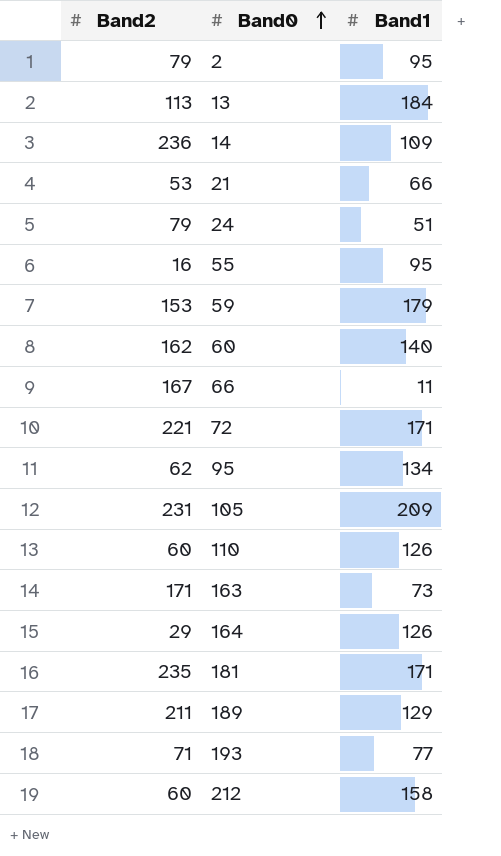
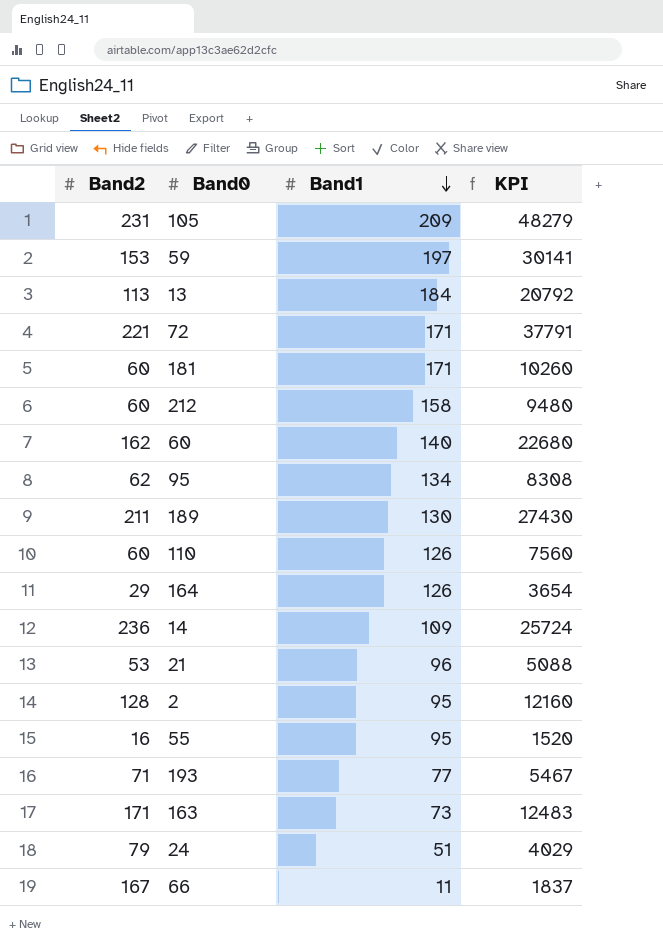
row order: Band0 ascending -> Band1 descending
column KPI | formula: none -> [Band2] * [Band1]
59 | Band1: 179 -> 197
181 | Band2: 235 -> 60
189 | Band1: 129 -> 130
21 | Band1: 66 -> 96
2 | Band2: 79 -> 128

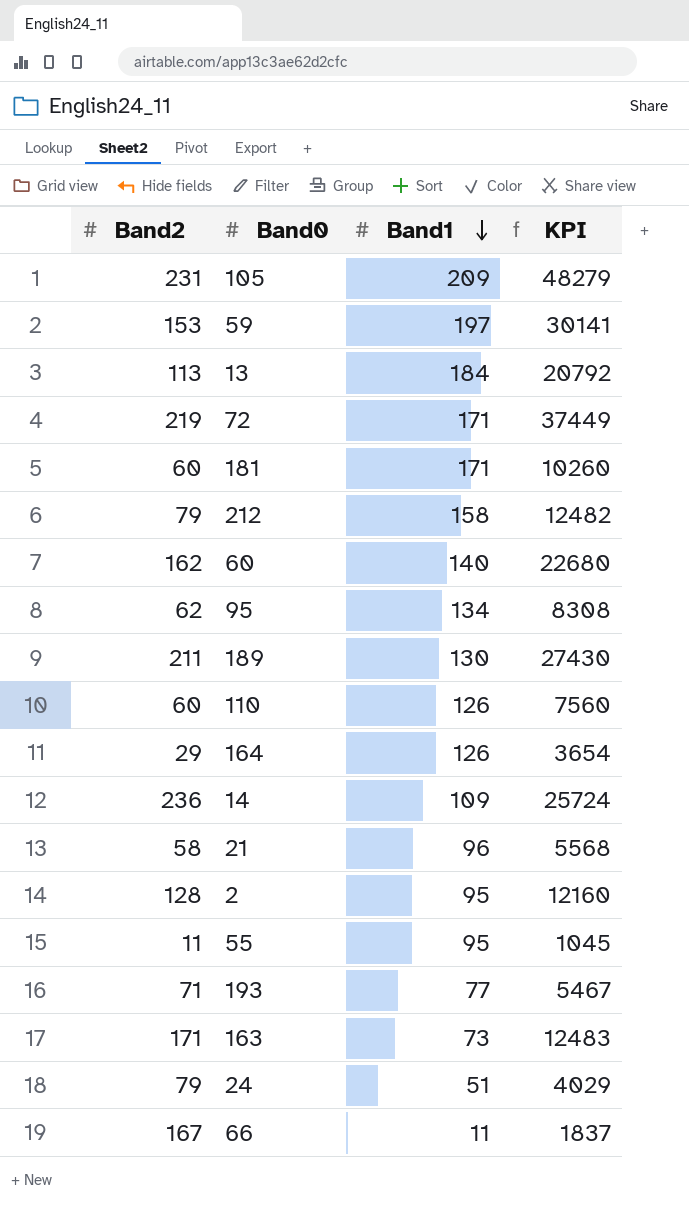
72 | Band2: 221 -> 219
72 | KPI: 37791 -> 37449
212 | Band2: 60 -> 79
212 | KPI: 9480 -> 12482
21 | Band2: 53 -> 58
21 | KPI: 5088 -> 5568
55 | Band2: 16 -> 11
55 | KPI: 1520 -> 1045

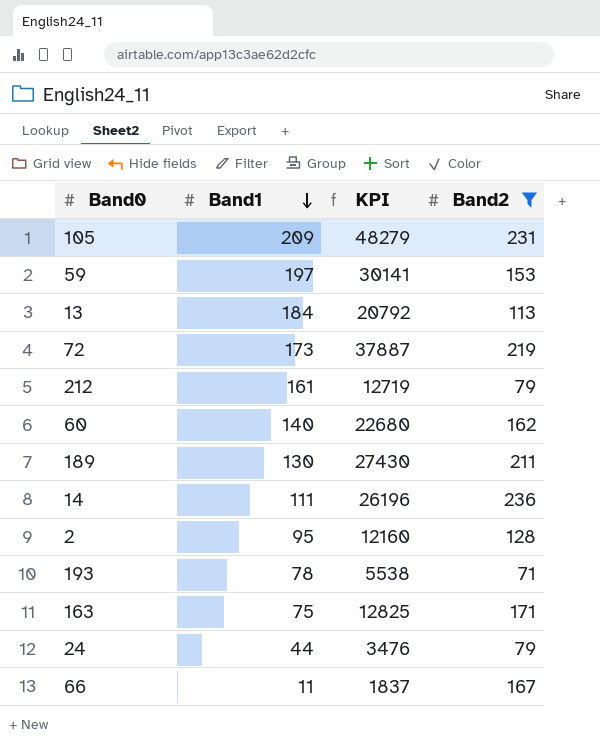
filter: none -> Band2 >= 71
column Band2 | position: 1 -> 4
72 | Band1: 171 -> 173
72 | KPI: 37449 -> 37887
212 | Band1: 158 -> 161
212 | KPI: 12482 -> 12719
14 | Band1: 109 -> 111
14 | KPI: 25724 -> 26196
193 | Band1: 77 -> 78
193 | KPI: 5467 -> 5538
163 | Band1: 73 -> 75
163 | KPI: 12483 -> 12825
24 | Band1: 51 -> 44
24 | KPI: 4029 -> 3476

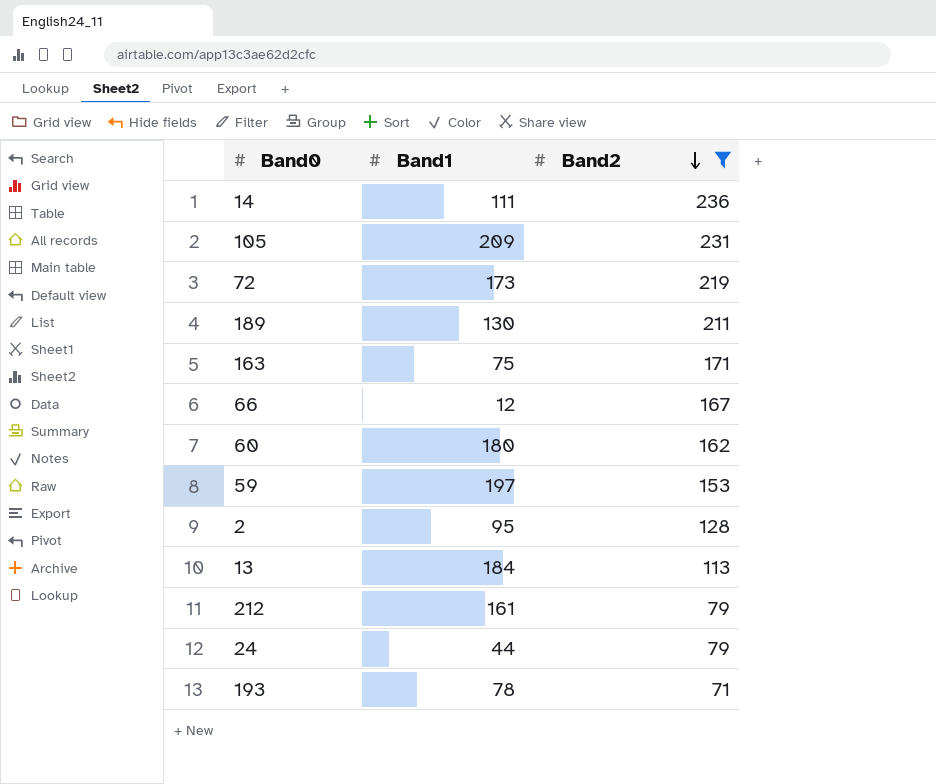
row order: Band1 descending -> Band2 descending
column KPI | formula: [Band1] * [Band2] -> none
66 | Band1: 11 -> 12
60 | Band1: 140 -> 180

